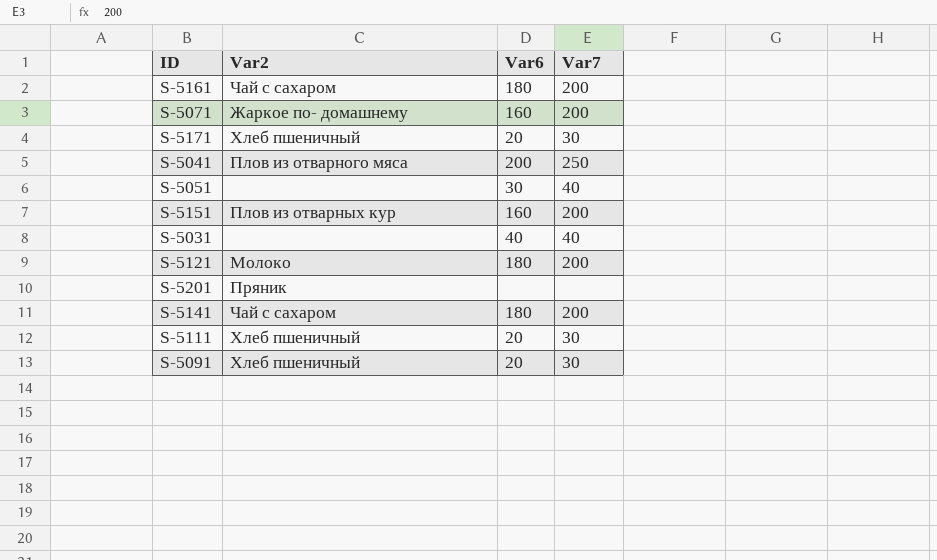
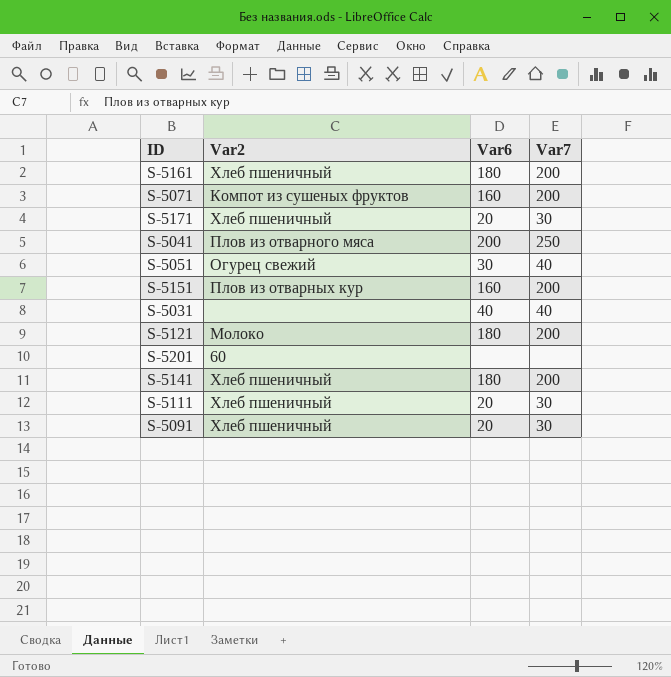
S-5161 | Var2: Чай с сахаром -> Хлеб пшеничный
S-5071 | Var2: Жаркое по- домашнему -> Компот из сушеных фруктов
S-5051 | Var2: none -> Огурец свежий
S-5201 | Var2: Пряник -> 60
S-5141 | Var2: Чай с сахаром -> Хлеб пшеничный

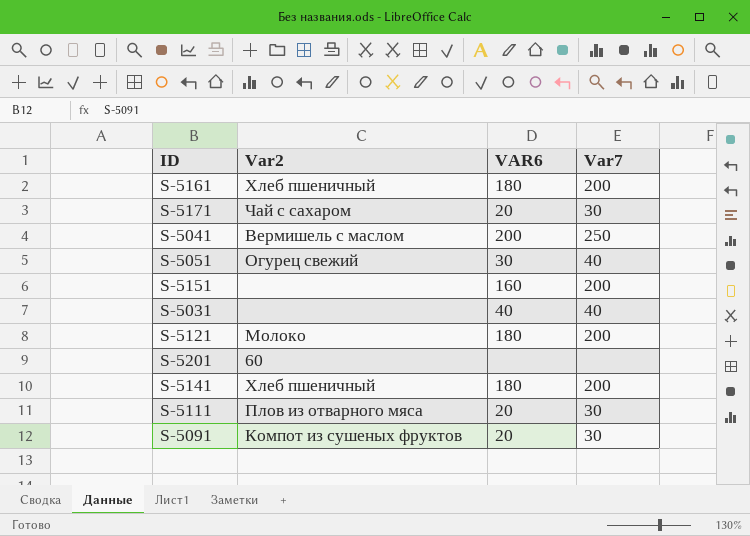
column name: Var6 -> VAR6
row S-5071: Компот из сушеных фруктов | 160 | 200 -> none
S-5171 | Var2: Хлеб пшеничный -> Чай с сахаром
S-5041 | Var2: Плов из отварного мяса -> Вермишель с маслом
S-5151 | Var2: Плов из отварных кур -> none
S-5111 | Var2: Хлеб пшеничный -> Плов из отварного мяса
S-5091 | Var2: Хлеб пшеничный -> Компот из сушеных фруктов

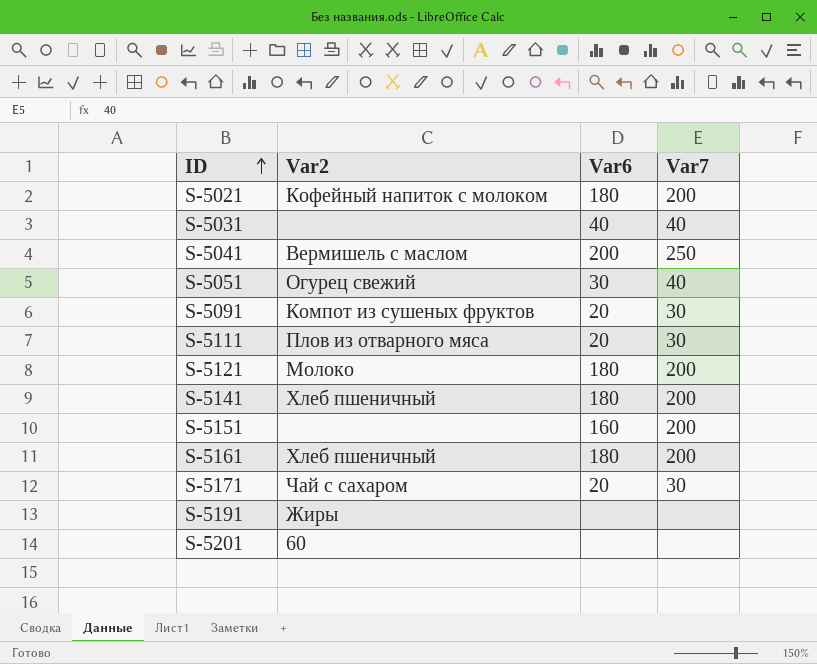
row order: none -> ID ascending
column name: VAR6 -> Var6
row S-5021: none -> Кофейный напиток с молоком | 180 | 200
row S-5191: none -> Жиры | none | none

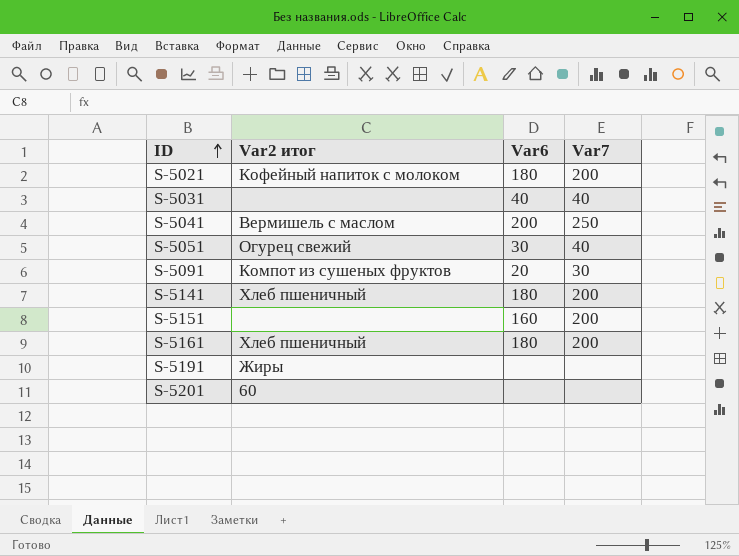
column name: Var2 -> Var2 итог
row S-5111: Плов из отварного мяса | 20 | 30 -> none
row S-5121: Молоко | 180 | 200 -> none
row S-5171: Чай с сахаром | 20 | 30 -> none

